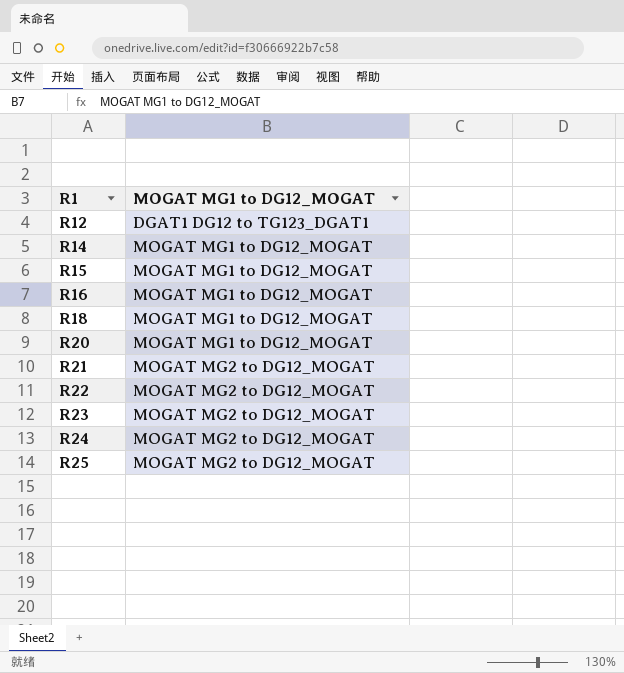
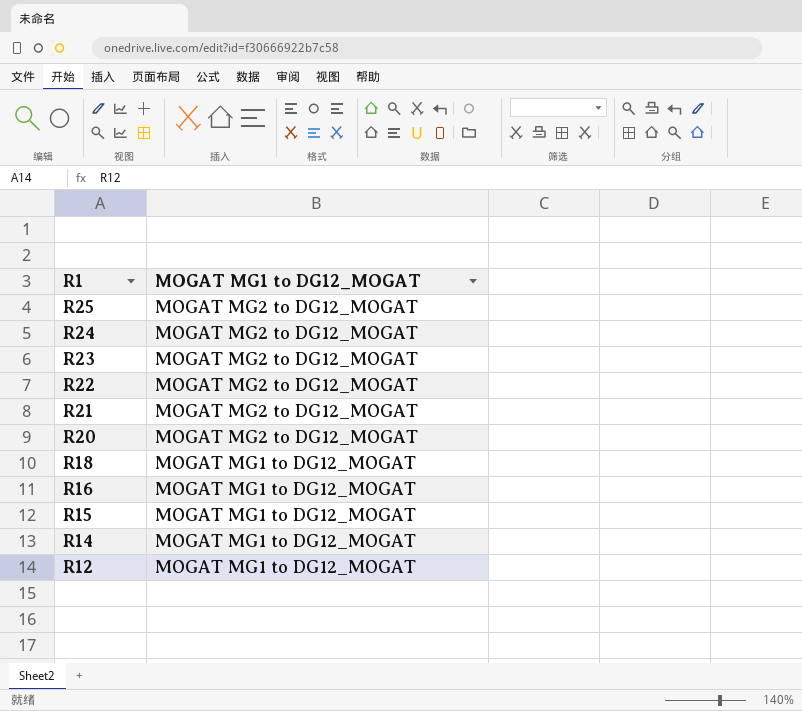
row order: R1 ascending -> R1 descending
R20 | MOGAT MG1 to DG12_MOGAT: MOGAT MG1 to DG12_MOGAT -> MOGAT MG2 to DG12_MOGAT
R12 | MOGAT MG1 to DG12_MOGAT: DGAT1 DG12 to TG123_DGAT1 -> MOGAT MG1 to DG12_MOGAT

